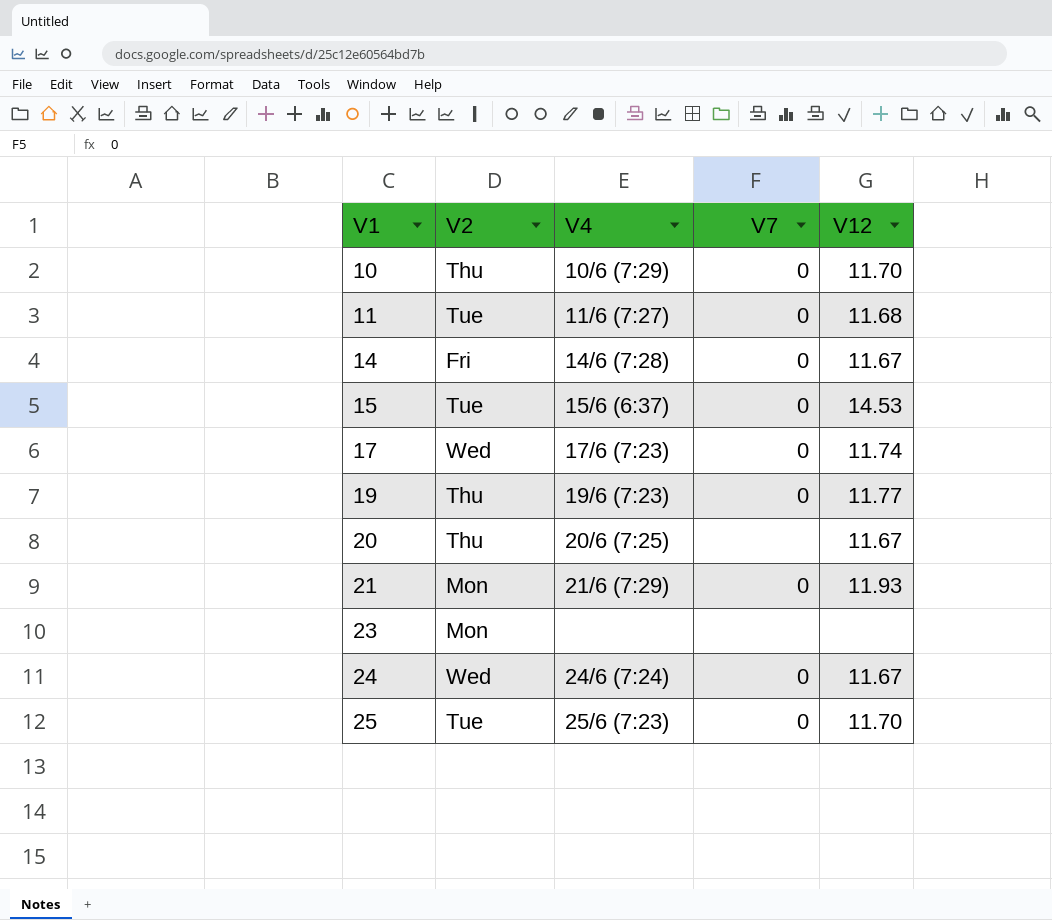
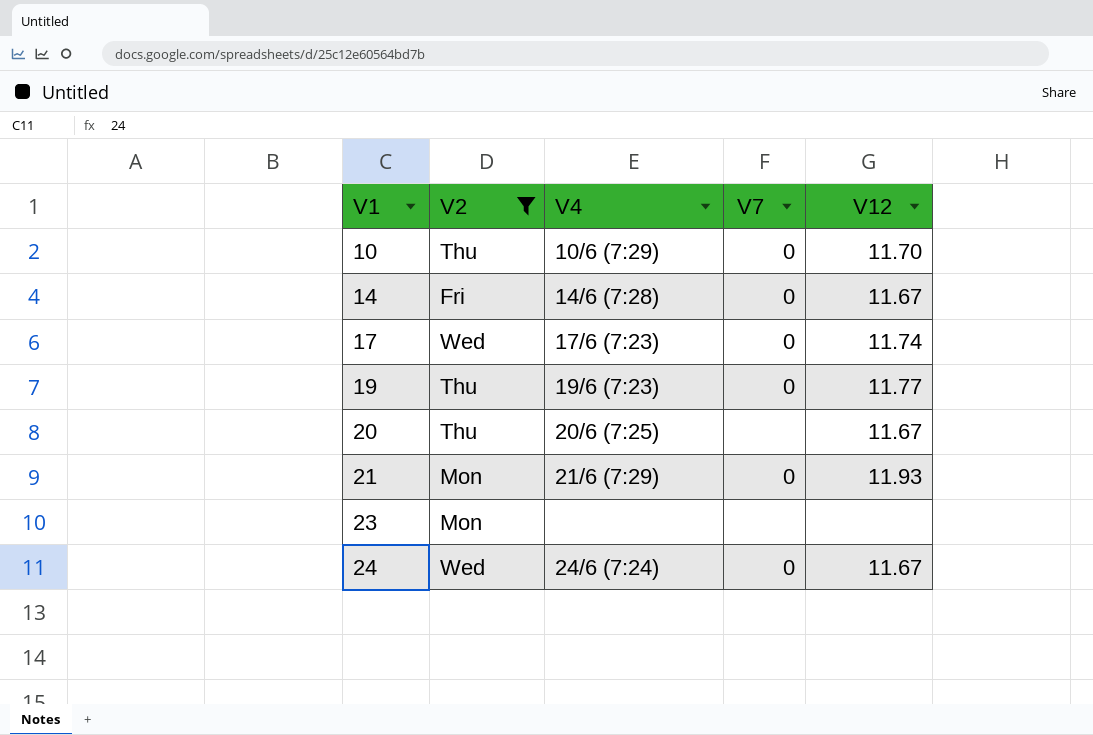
filter: none -> V2 != Tue

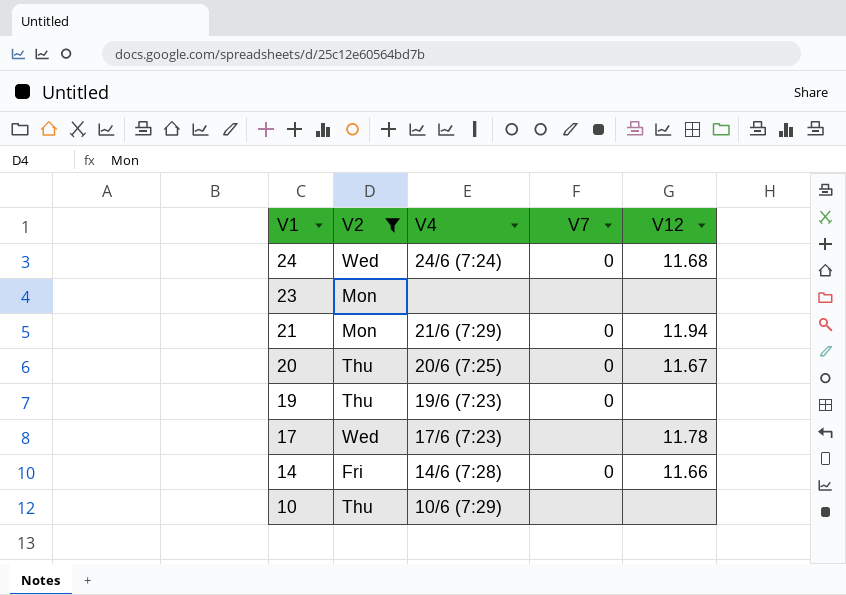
row order: V1 ascending -> V1 descending
24 | V12: 11.67 -> 11.68
21 | V12: 11.93 -> 11.94
20 | V7: none -> 0
19 | V12: 11.77 -> none
17 | V7: 0 -> none
17 | V12: 11.74 -> 11.78
14 | V12: 11.67 -> 11.66
10 | V7: 0 -> none
10 | V12: 11.70 -> none

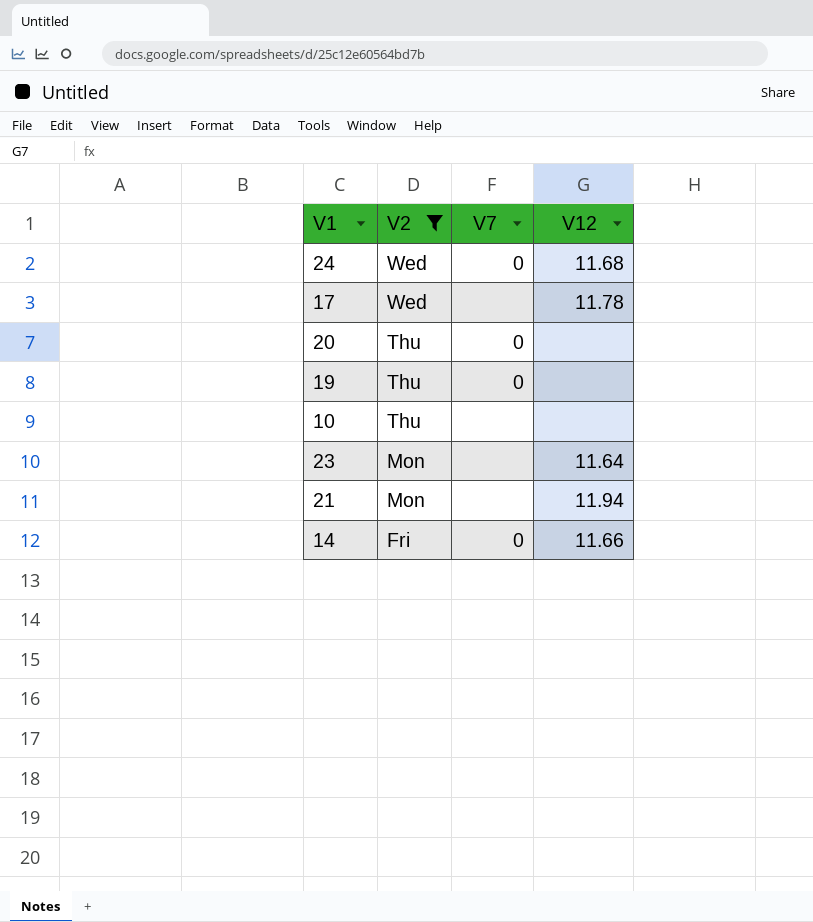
row order: V1 descending -> V2 descending
column V4 | position: 3 -> none
20 | V12: 11.67 -> none
23 | V12: none -> 11.64
21 | V7: 0 -> none

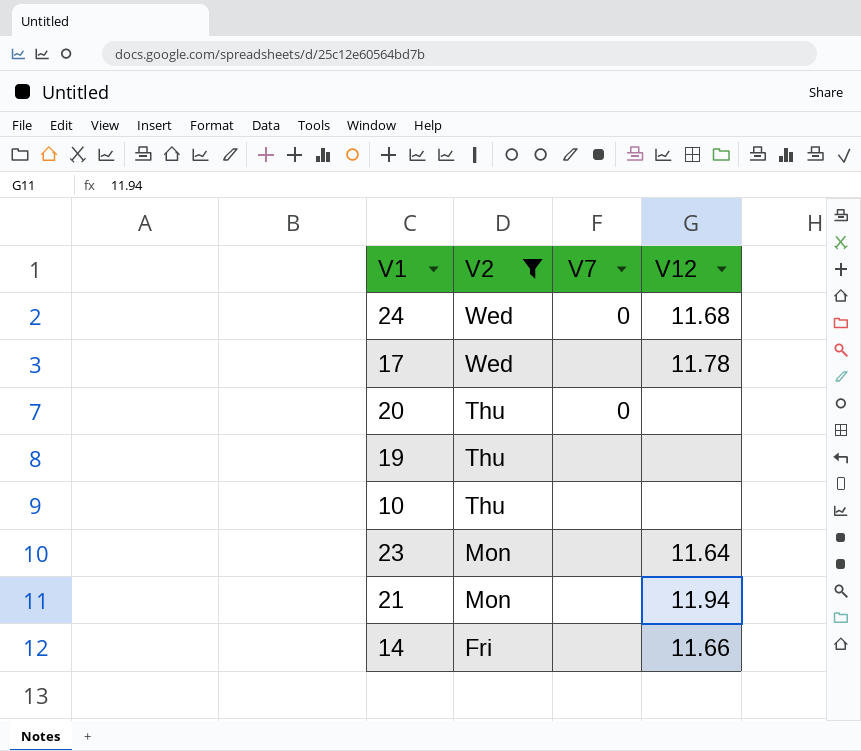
19 | V7: 0 -> none
14 | V7: 0 -> none

